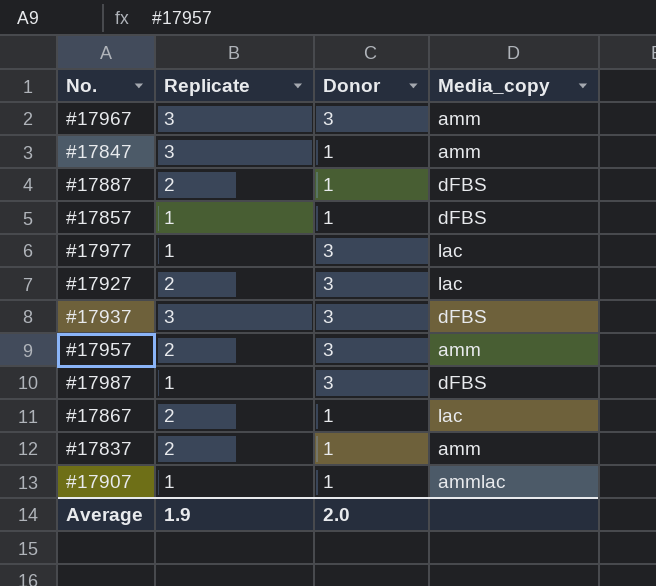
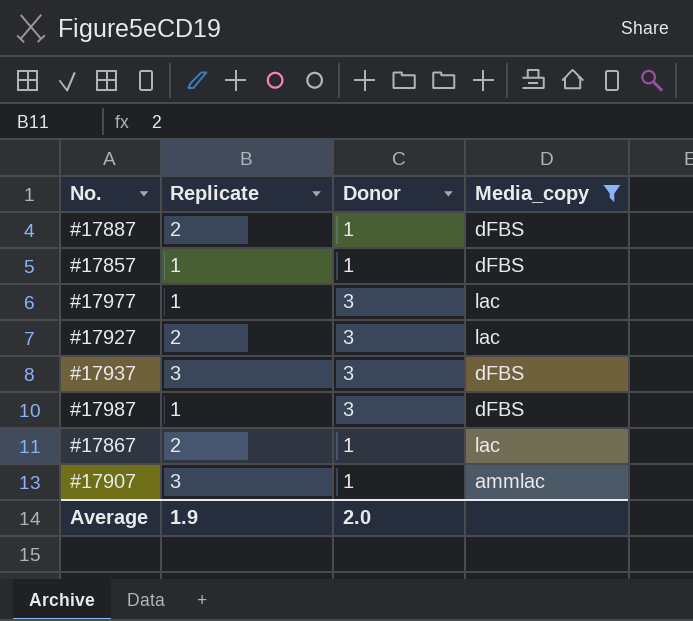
filter: none -> Media_copy != amm
#17907 | Replicate: 1 -> 3

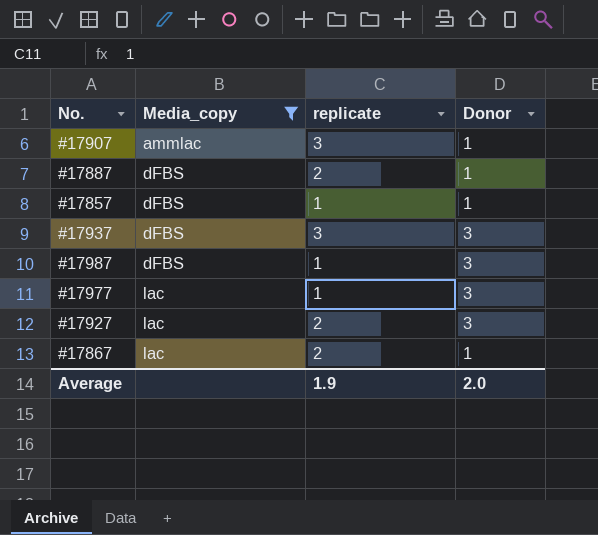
row order: none -> Media_copy ascending
column Media_copy | position: 4 -> 2
column name: Replicate -> replicate

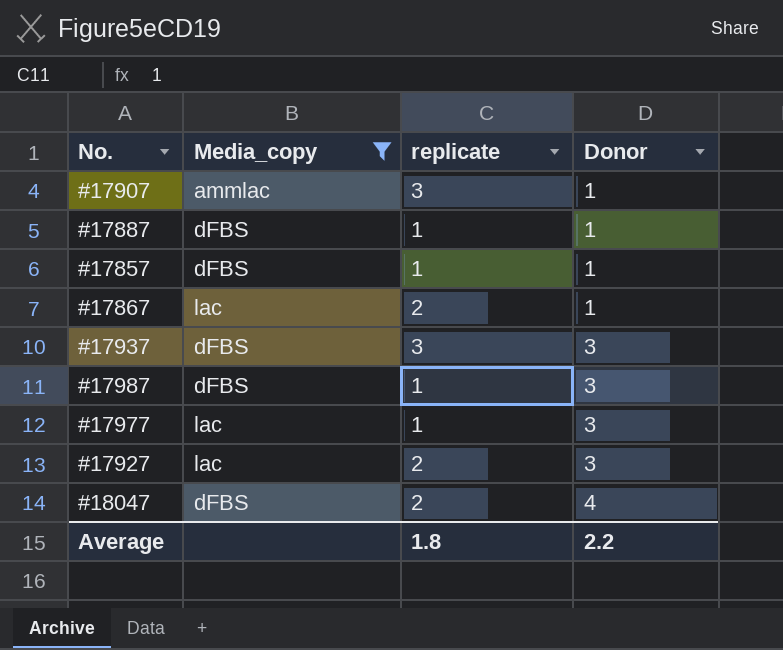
row order: Media_copy ascending -> Donor ascending
#17887 | replicate: 2 -> 1
row #18047: none -> dFBS | 2 | 4
Average | replicate: 1.9 -> 1.8
Average | Donor: 2.0 -> 2.2

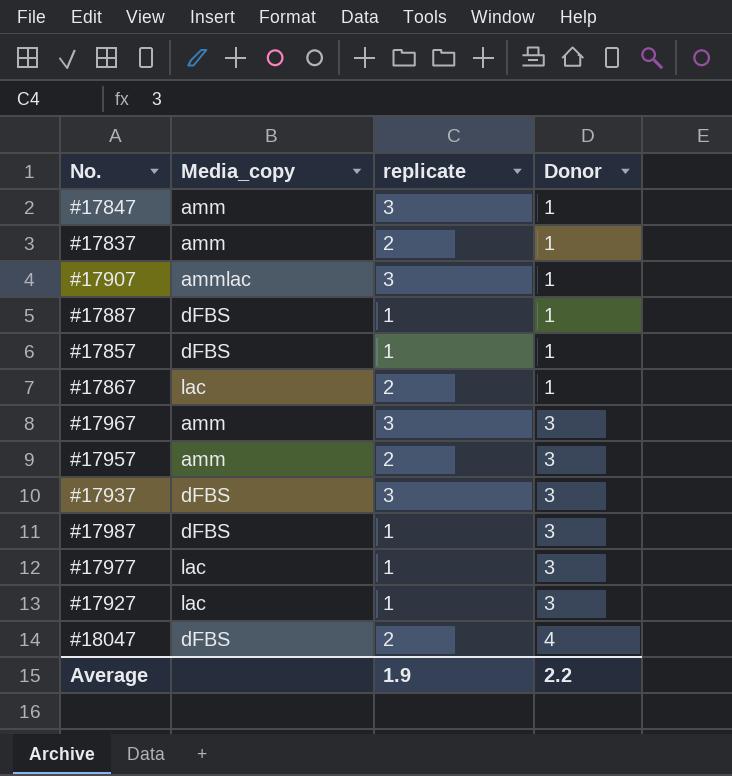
filter: Media_copy != amm -> none
#17927 | replicate: 2 -> 1
Average | replicate: 1.8 -> 1.9

